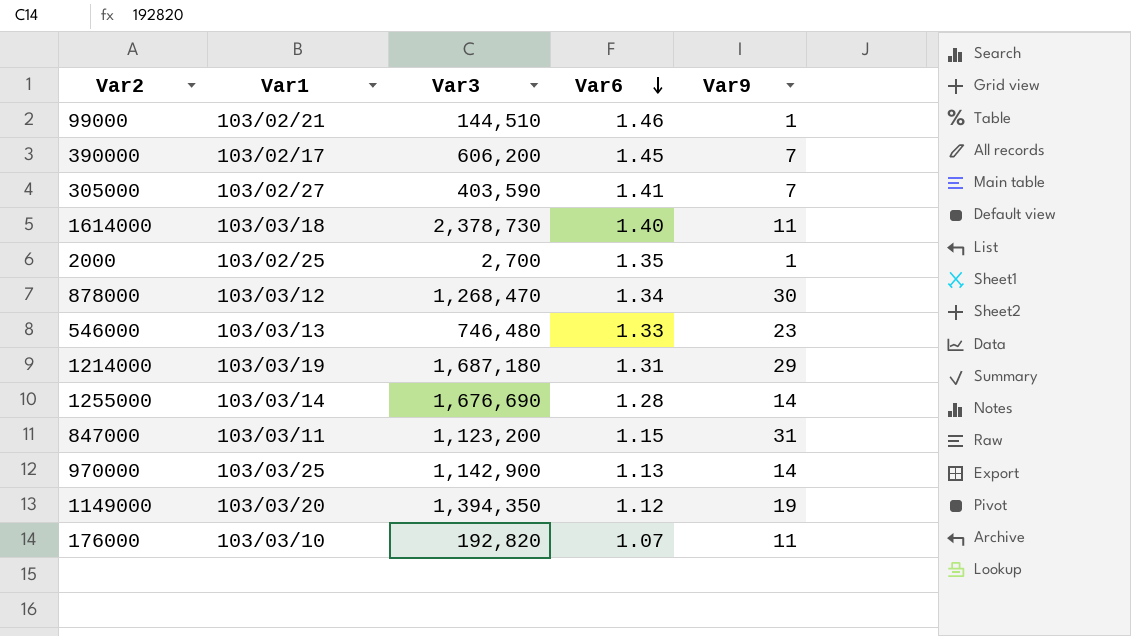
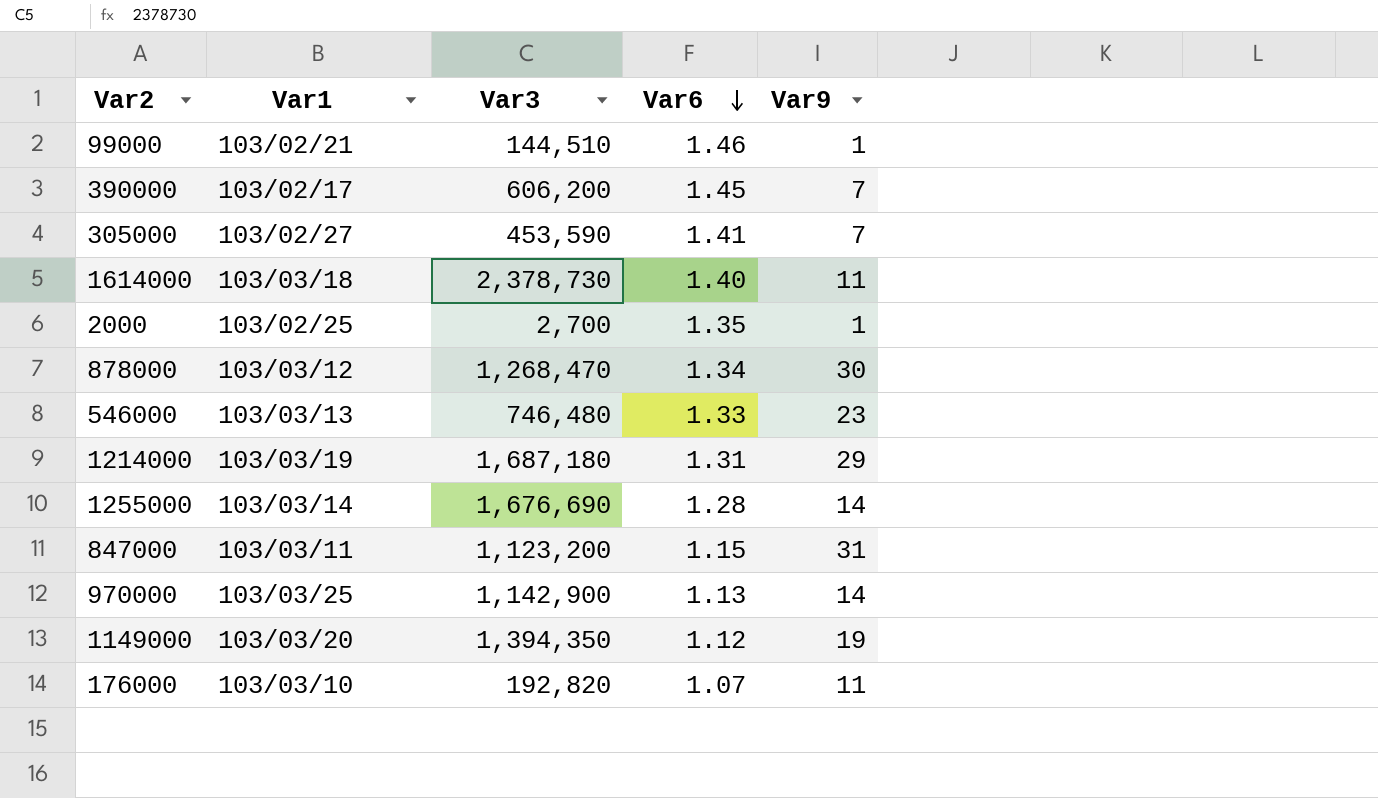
305000 | Var3: 403,590 -> 453,590

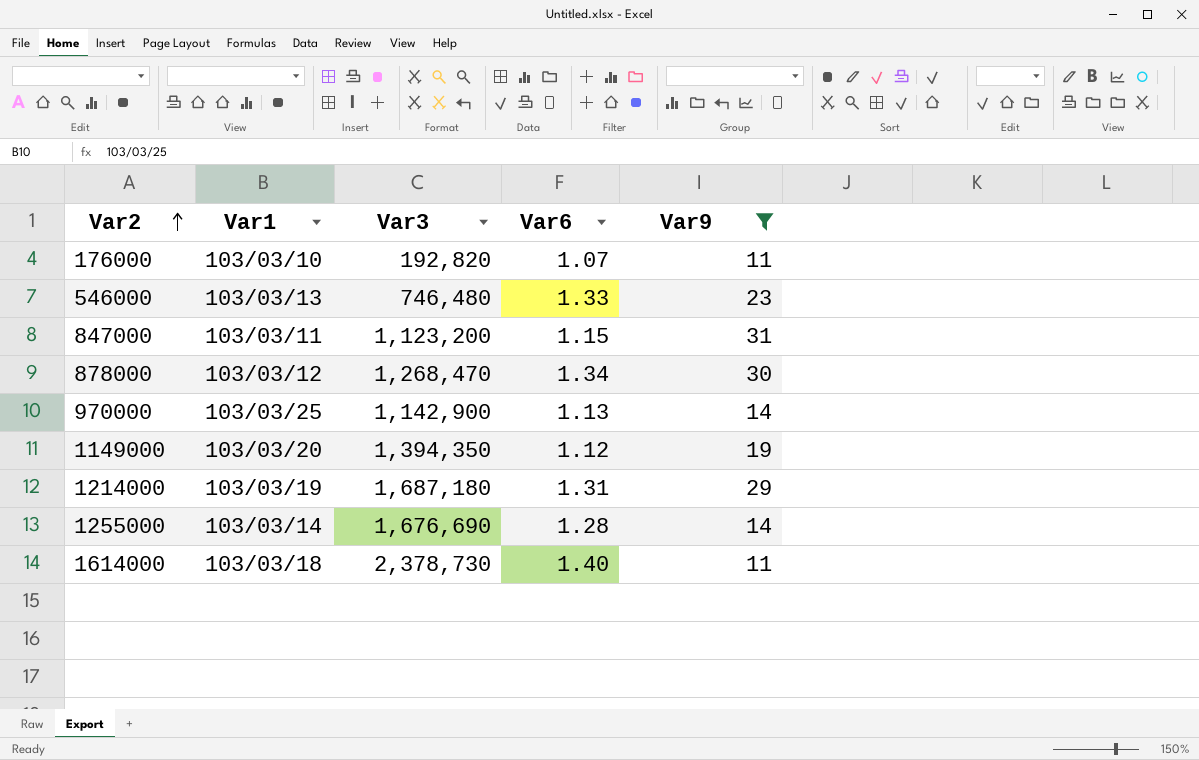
filter: none -> Var9 >= 11
row order: Var6 descending -> Var2 ascending

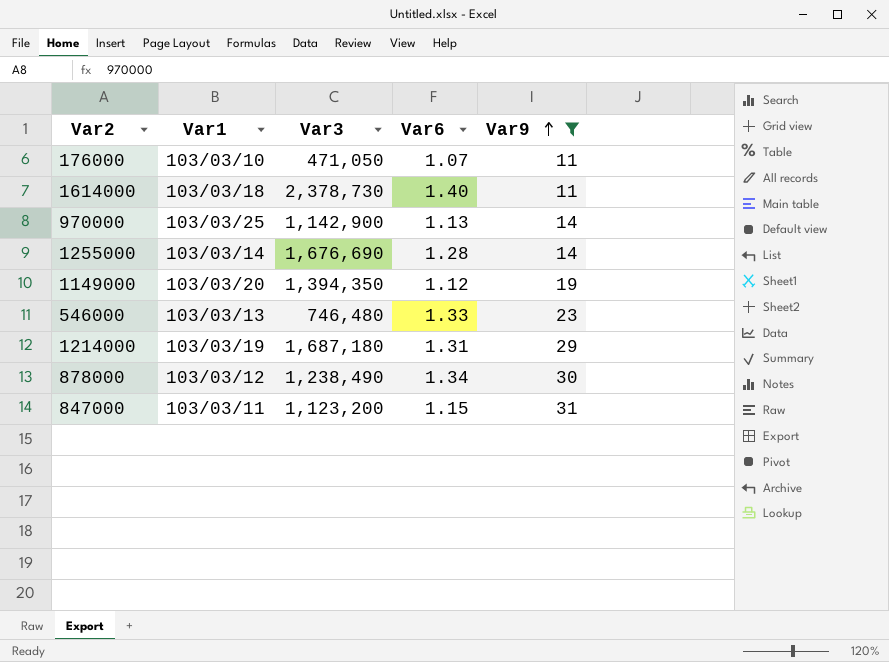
row order: Var2 ascending -> Var9 ascending
176000 | Var3: 192,820 -> 471,050
878000 | Var3: 1,268,470 -> 1,238,490

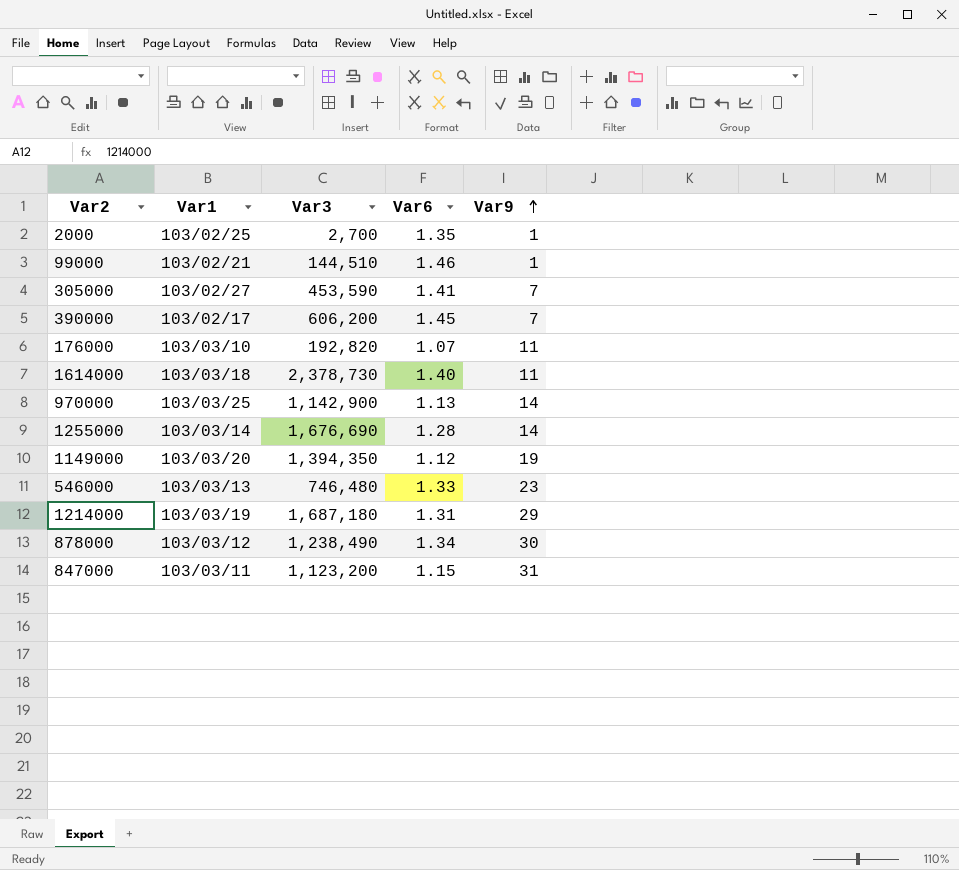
filter: Var9 >= 11 -> none
176000 | Var3: 471,050 -> 192,820

